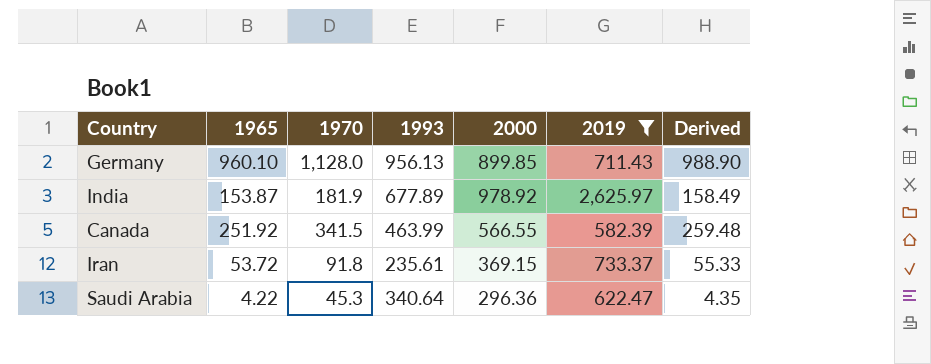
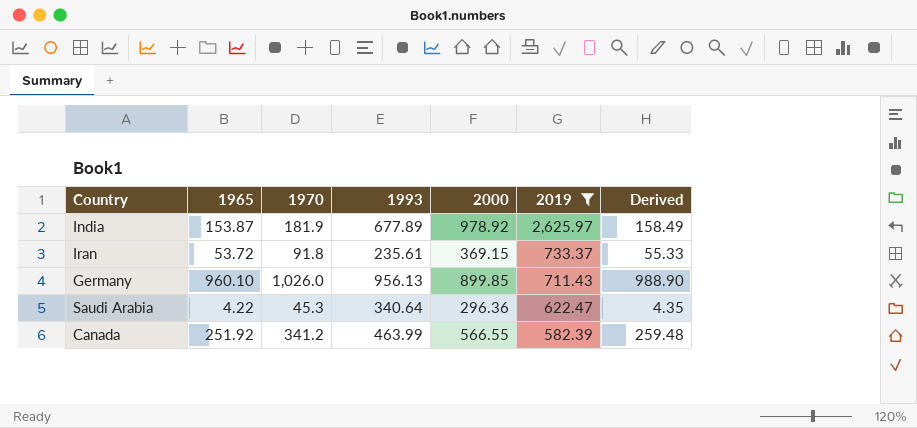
row order: none -> 2019 descending
Germany | 1970: 1,128.0 -> 1,026.0
Canada | 1970: 341.5 -> 341.2

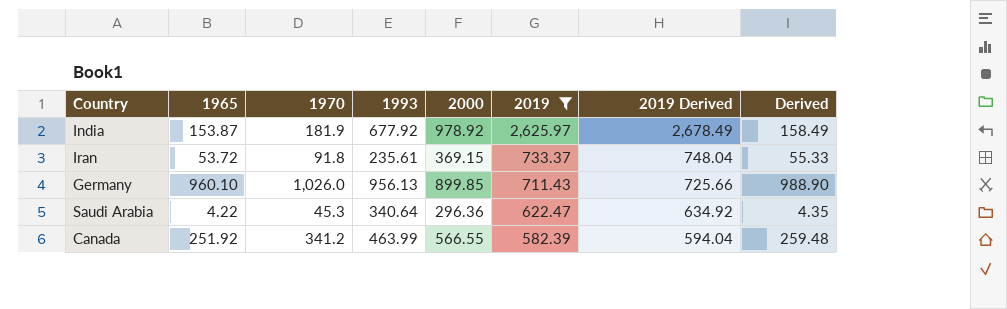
column 2019 Derived | formula: none -> [2019] * 1.02
India | 1993: 677.89 -> 677.92

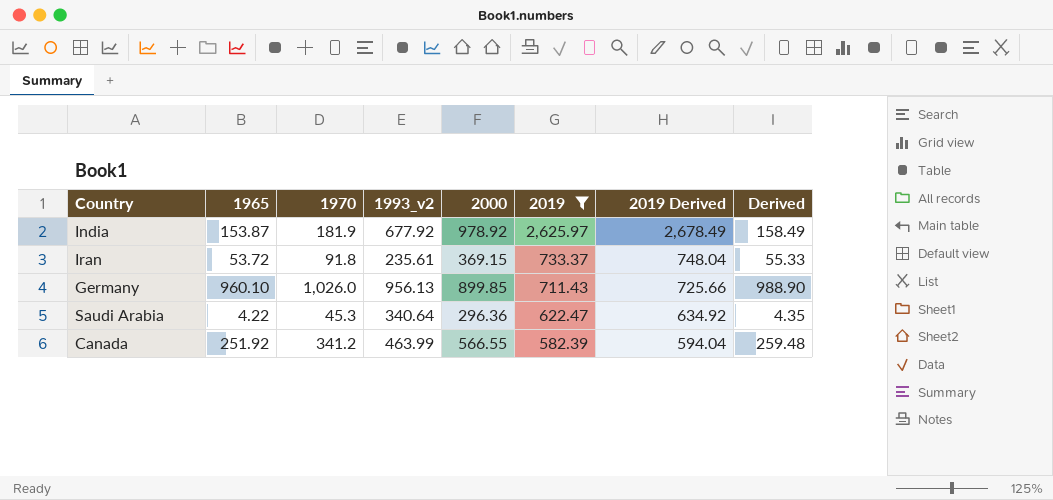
column name: 1993 -> 1993_v2

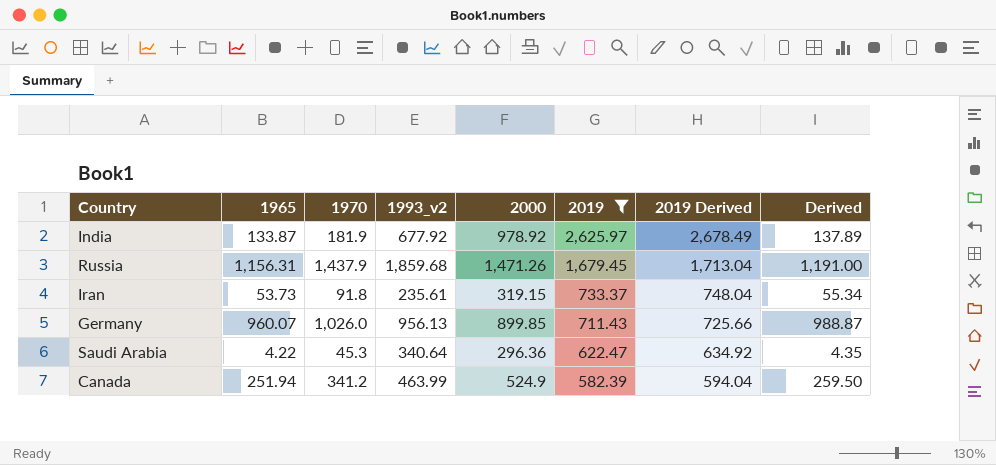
India | 1965: 153.87 -> 133.87
India | Derived: 158.49 -> 137.89
row Russia: none -> 1,156.31 | 1,437.9 | 1,859.68 | 1,471.26 | 1,679.45 | 1,713.04 | 1,191.00
Iran | 1965: 53.72 -> 53.73
Iran | 2000: 369.15 -> 319.15
Iran | Derived: 55.33 -> 55.34
Germany | 1965: 960.10 -> 960.07
Germany | Derived: 988.90 -> 988.87
Canada | 1965: 251.92 -> 251.94
Canada | 2000: 566.55 -> 524.9
Canada | Derived: 259.48 -> 259.50

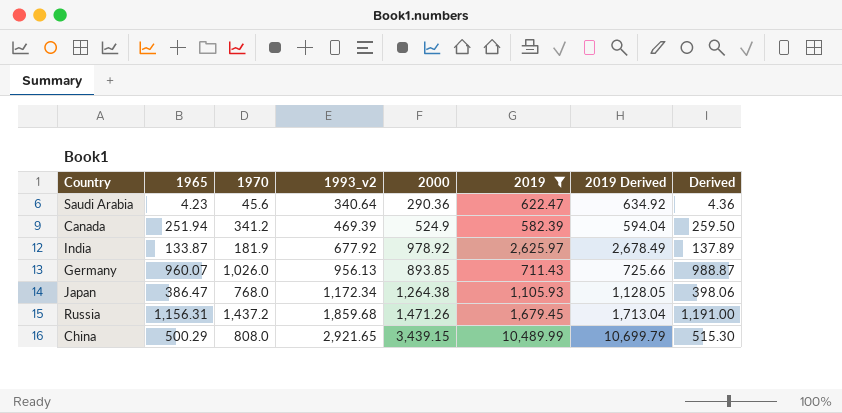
row order: 2019 descending -> 1993_v2 ascending
row Iran: 53.73 | 91.8 | 235.61 | 319.15 | 733.37 | 748.04 | 55.34 -> none
Saudi Arabia | 1965: 4.22 -> 4.23
Saudi Arabia | 1970: 45.3 -> 45.6
Saudi Arabia | 2000: 296.36 -> 290.36
Saudi Arabia | Derived: 4.35 -> 4.36
Canada | 1993_v2: 463.99 -> 469.39
Germany | 2000: 899.85 -> 893.85
row Japan: none -> 386.47 | 768.0 | 1,172.34 | 1,264.38 | 1,105.93 | 1,128.05 | 398.06
Russia | 1970: 1,437.9 -> 1,437.2
row China: none -> 500.29 | 808.0 | 2,921.65 | 3,439.15 | 10,489.99 | 10,699.79 | 515.30

